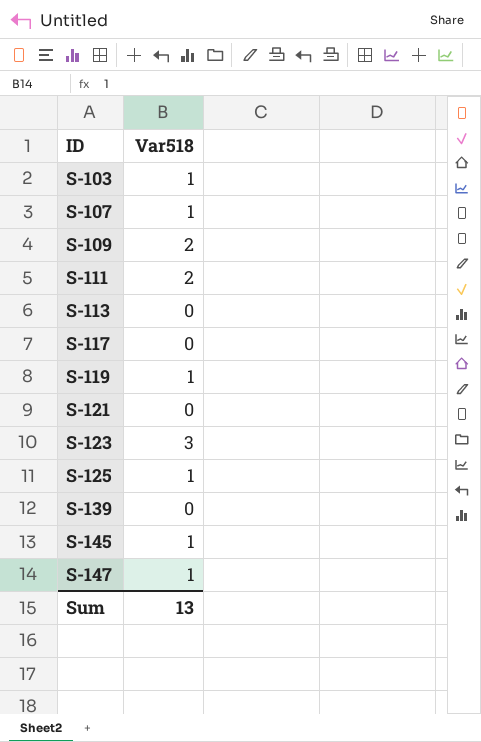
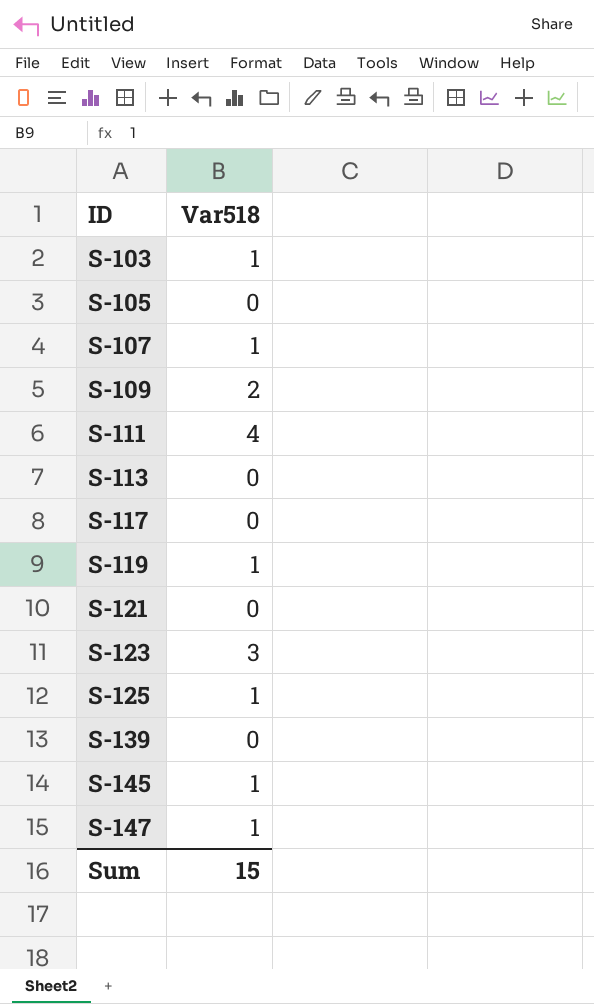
row S-105: none -> 0
S-111 | Var518: 2 -> 4
Sum | Var518: 13 -> 15

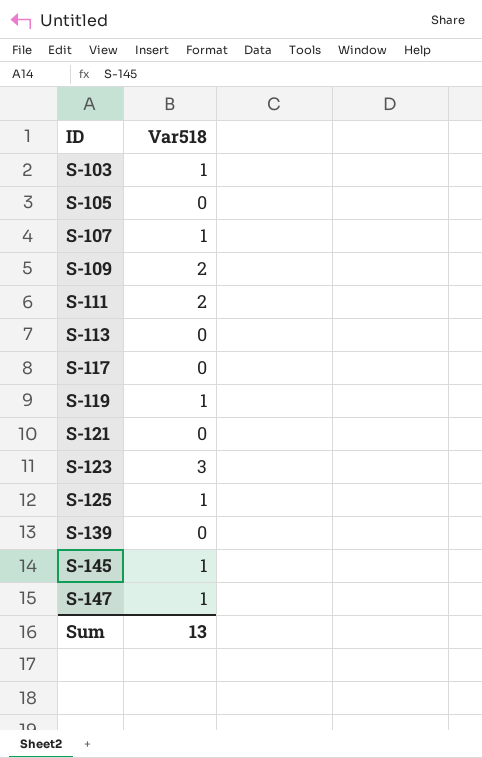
S-111 | Var518: 4 -> 2
Sum | Var518: 15 -> 13

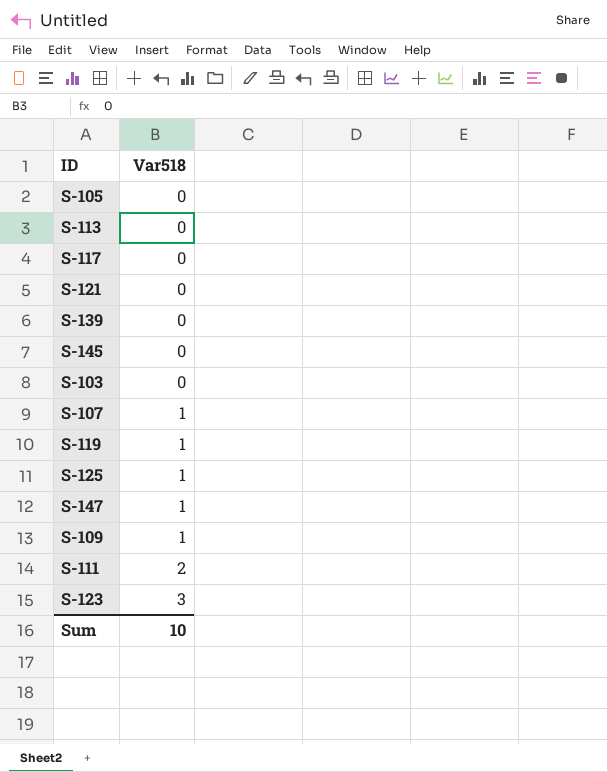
row order: ID ascending -> Var518 ascending
S-145 | Var518: 1 -> 0
S-103 | Var518: 1 -> 0
S-109 | Var518: 2 -> 1
Sum | Var518: 13 -> 10

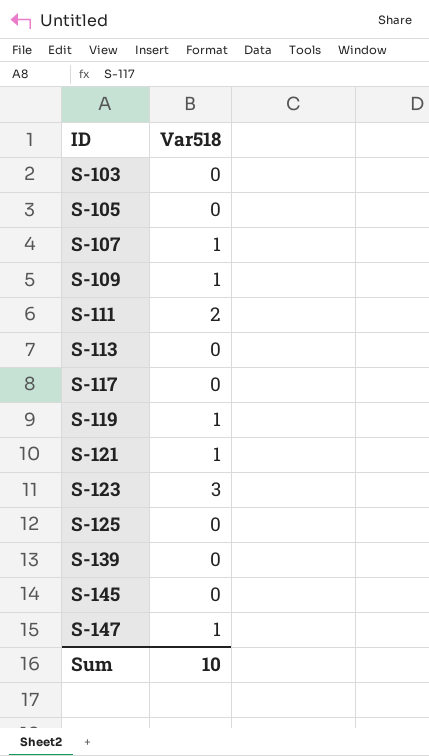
row order: Var518 ascending -> ID ascending
S-121 | Var518: 0 -> 1
S-125 | Var518: 1 -> 0

